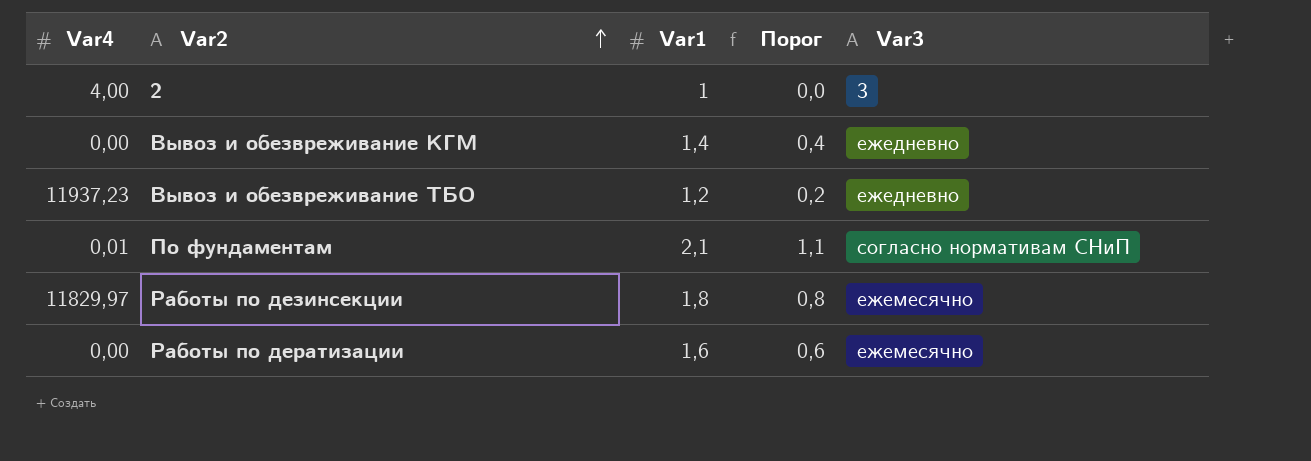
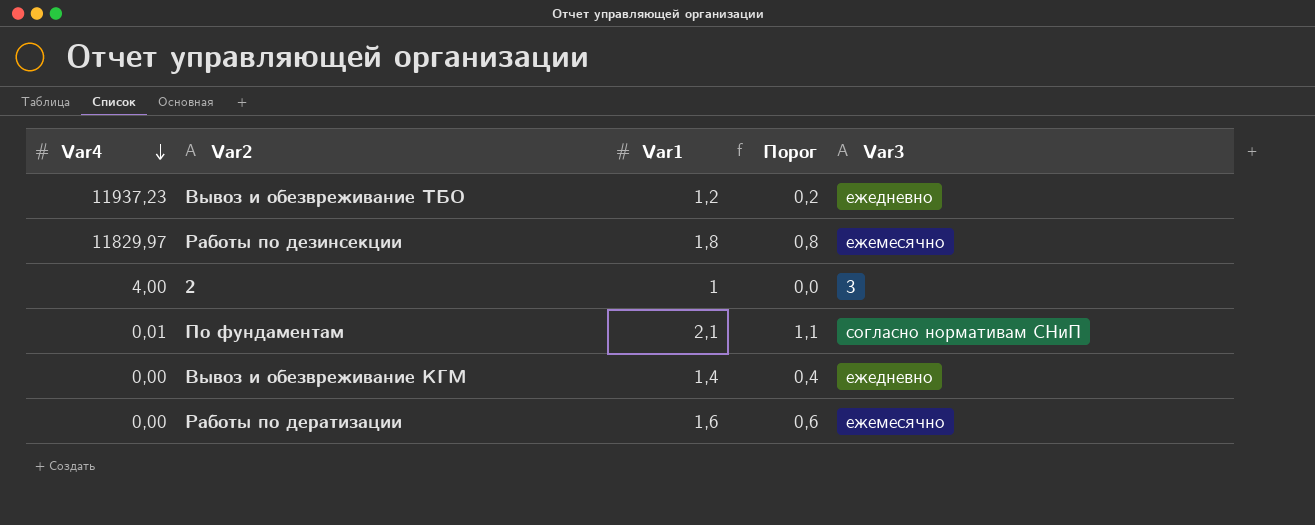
row order: Var2 ascending -> Var4 descending

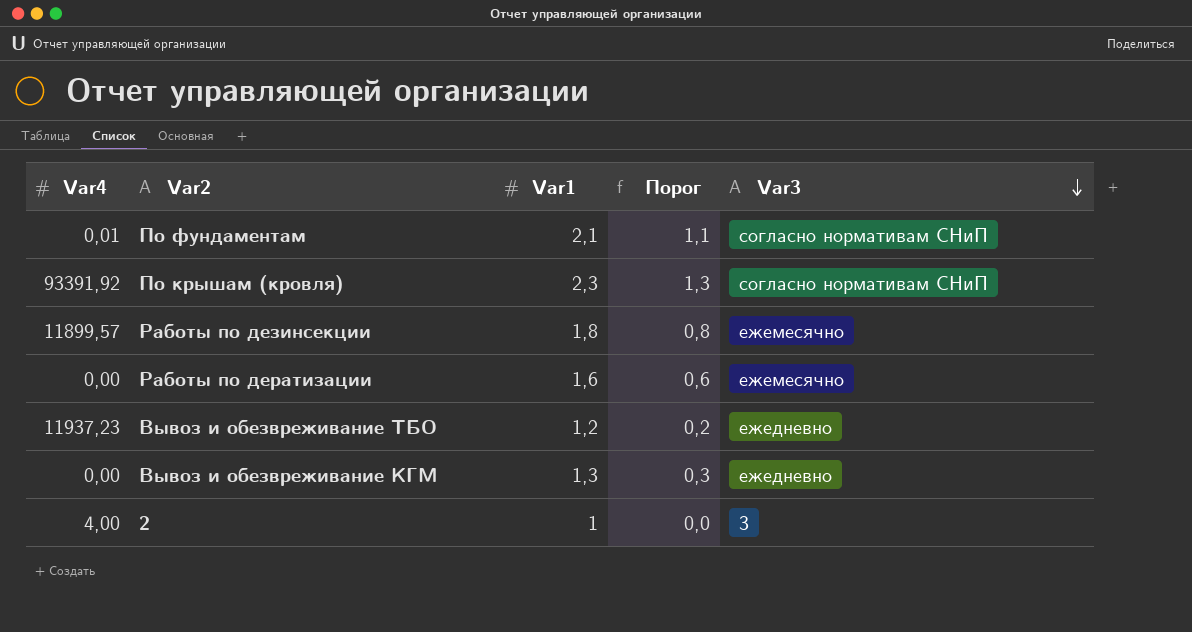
row order: Var4 descending -> Var3 descending
row По крышам (кровля): none -> 93391,92 | 2,3 | 1,3 | согласно нормативам СНиП
Работы по дезинсекции | Var4: 11829,97 -> 11899,57
Вывоз и обезвреживание КГМ | Var1: 1,4 -> 1,3
Вывоз и обезвреживание КГМ | Порог: 0,4 -> 0,3

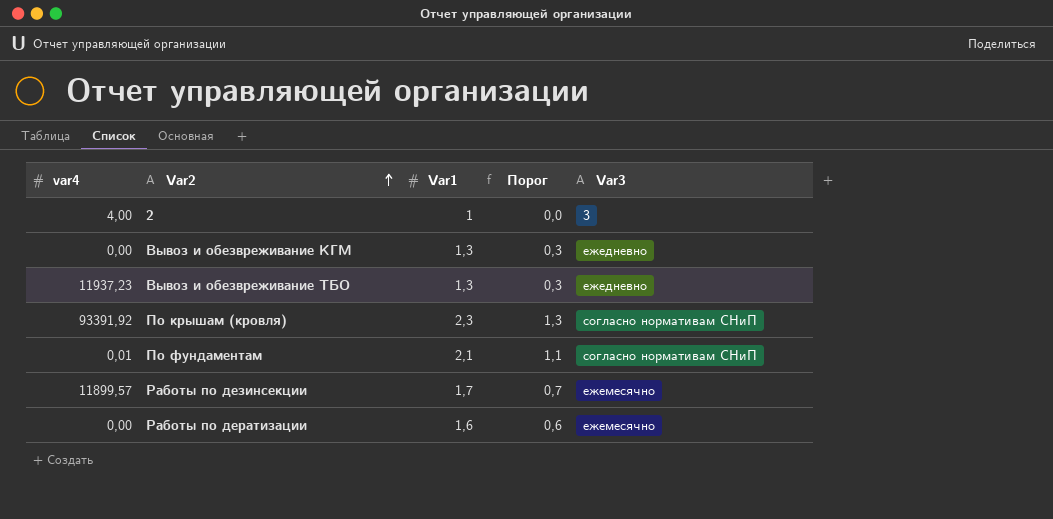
row order: Var3 descending -> Var2 ascending
column name: Var4 -> var4
Вывоз и обезвреживание ТБО | Var1: 1,2 -> 1,3
Вывоз и обезвреживание ТБО | Порог: 0,2 -> 0,3
Работы по дезинсекции | Var1: 1,8 -> 1,7
Работы по дезинсекции | Порог: 0,8 -> 0,7

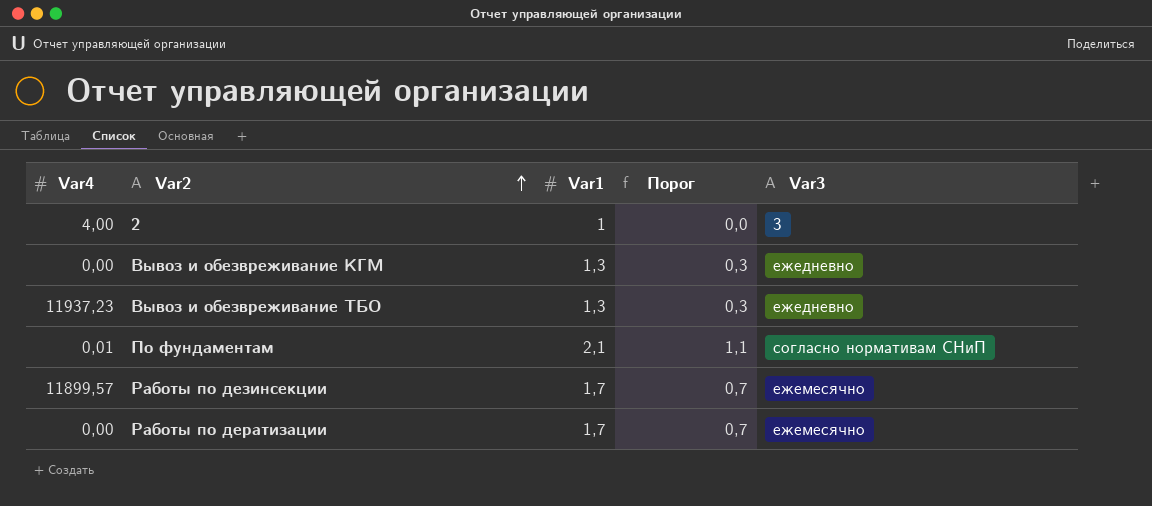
column name: var4 -> Var4
row По крышам (кровля): 93391,92 | 2,3 | 1,3 | согласно нормативам СНиП -> none
Работы по дератизации | Var1: 1,6 -> 1,7
Работы по дератизации | Порог: 0,6 -> 0,7

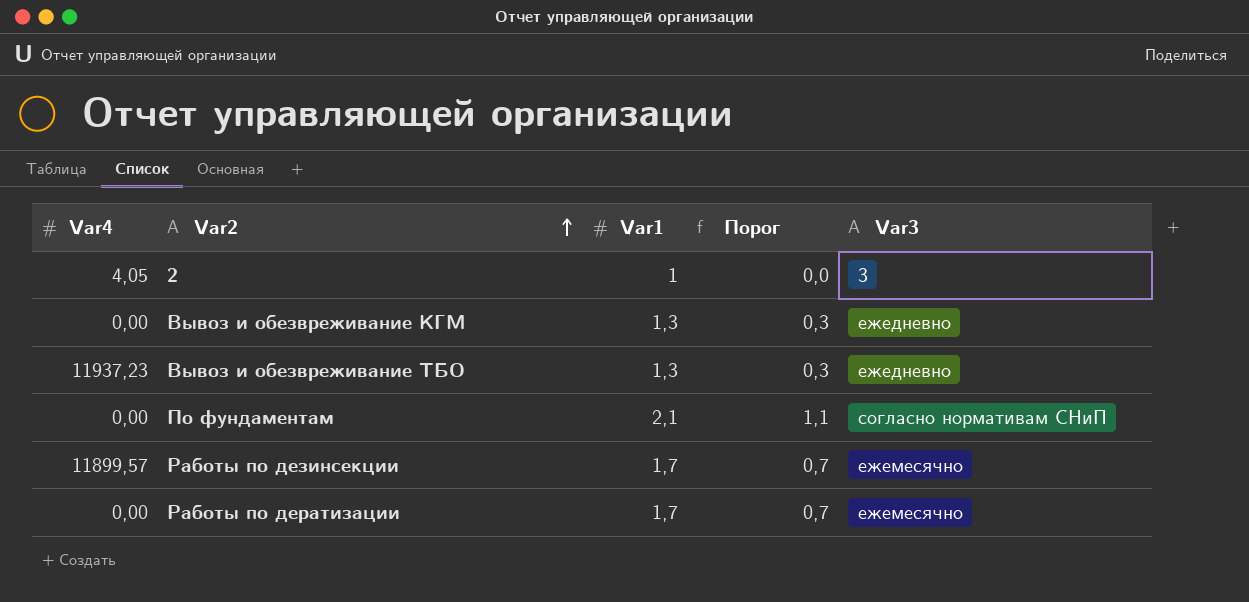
2 | Var4: 4,00 -> 4,05
По фундаментам | Var4: 0,01 -> 0,00

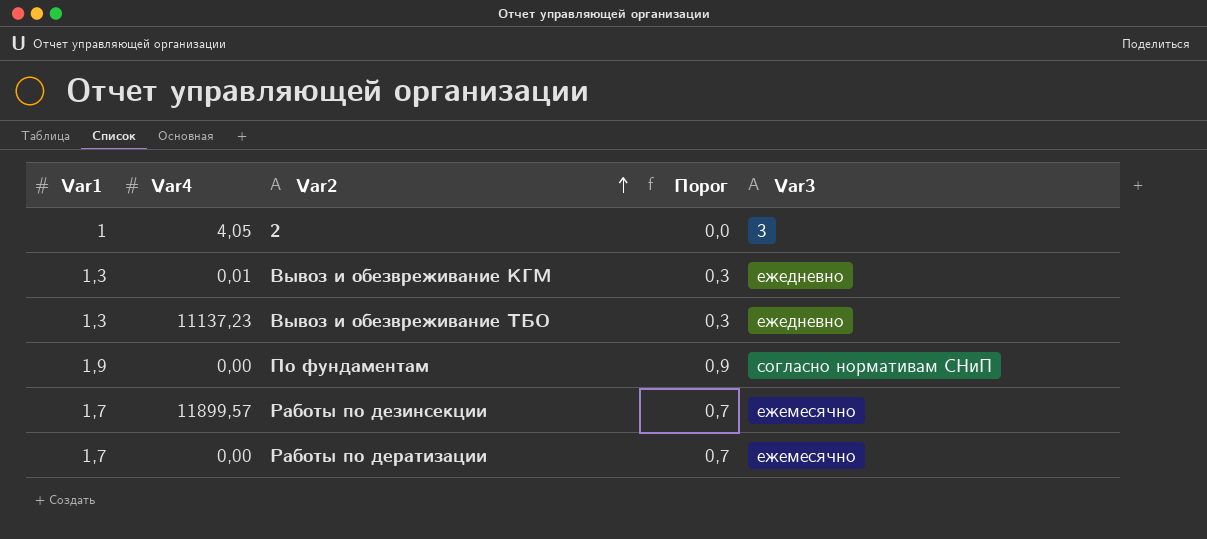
column Var1 | position: 3 -> 1
Вывоз и обезвреживание КГМ | Var4: 0,00 -> 0,01
Вывоз и обезвреживание ТБО | Var4: 11937,23 -> 11137,23
По фундаментам | Var1: 2,1 -> 1,9
По фундаментам | Порог: 1,1 -> 0,9

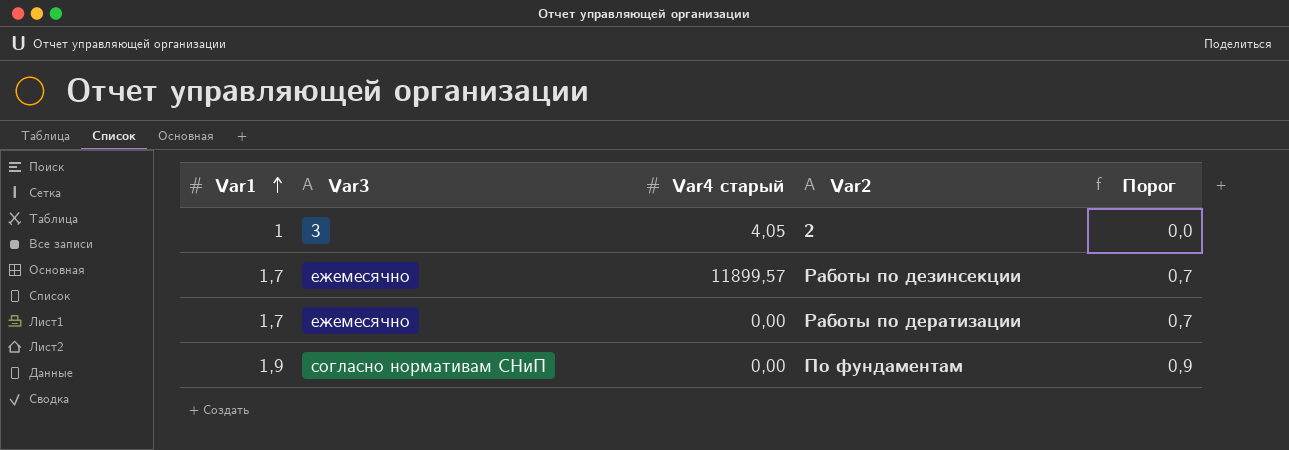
row order: Var2 ascending -> Var1 ascending
column Var3 | position: 5 -> 2
column name: Var4 -> Var4 старый
row Вывоз и обезвреживание КГМ: 1,3 | 0,01 | 0,3 | ежедневно -> none
row Вывоз и обезвреживание ТБО: 1,3 | 11137,23 | 0,3 | ежедневно -> none

